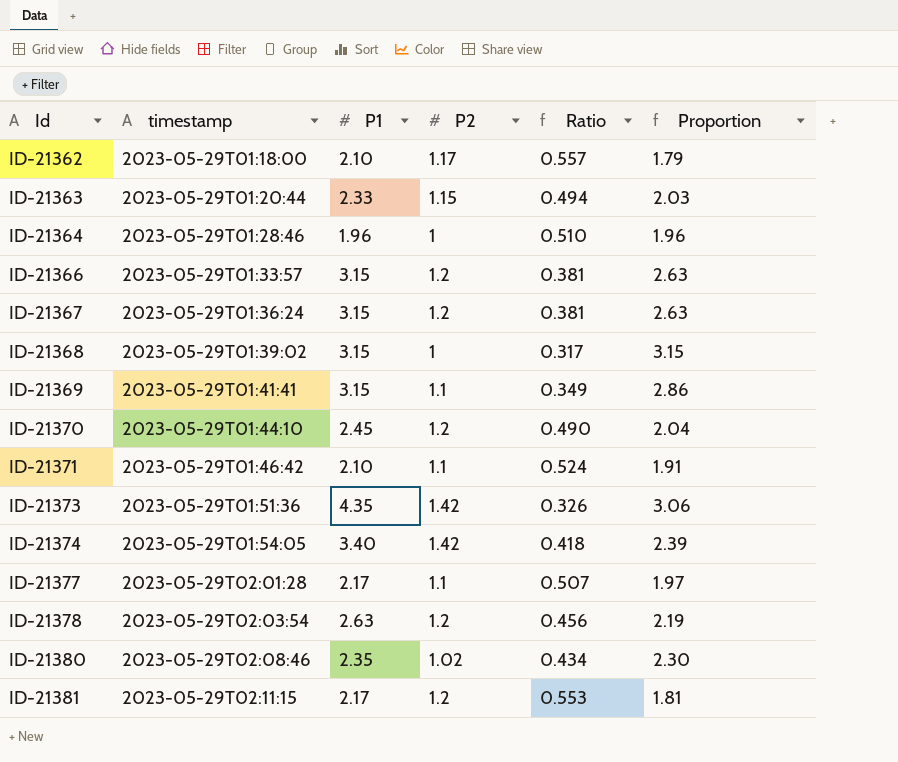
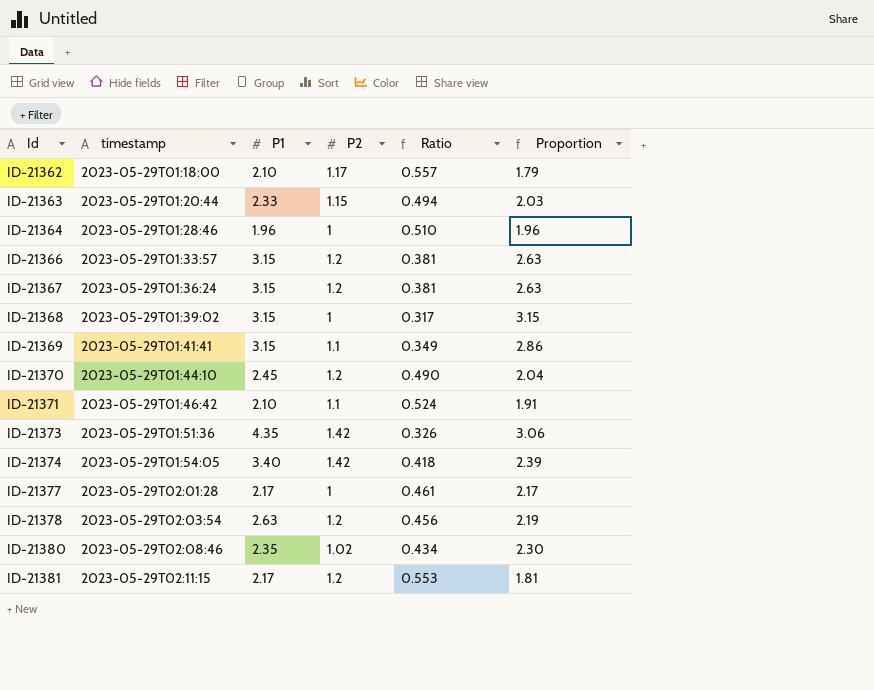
ID-21377 | P2: 1.1 -> 1
ID-21377 | Ratio: 0.507 -> 0.461
ID-21377 | Proportion: 1.97 -> 2.17

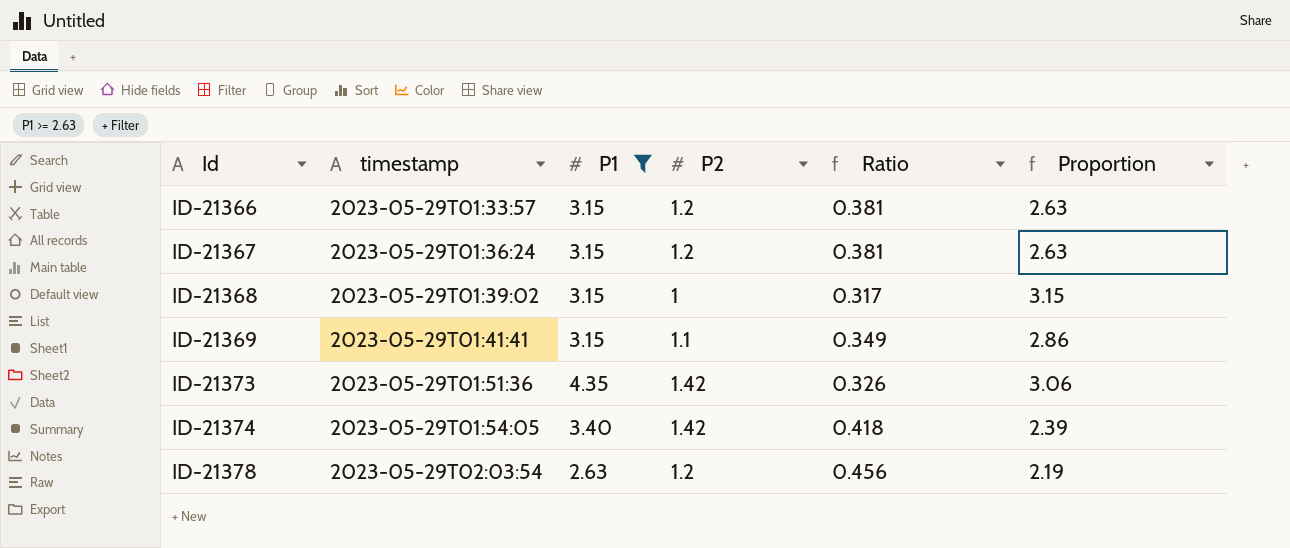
filter: none -> P1 >= 2.63

